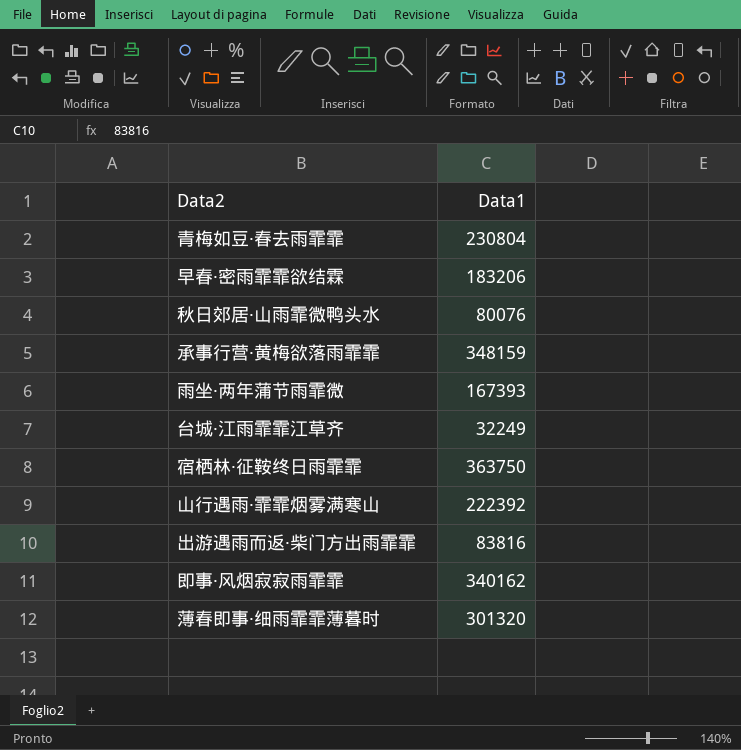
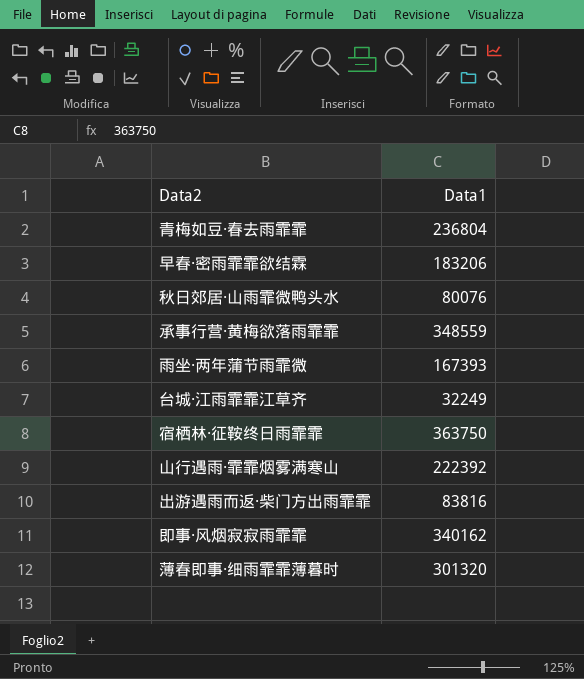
青梅如豆·春去雨霏霏 | Data1: 230804 -> 236804
承事行营·黄梅欲落雨霏霏 | Data1: 348159 -> 348559

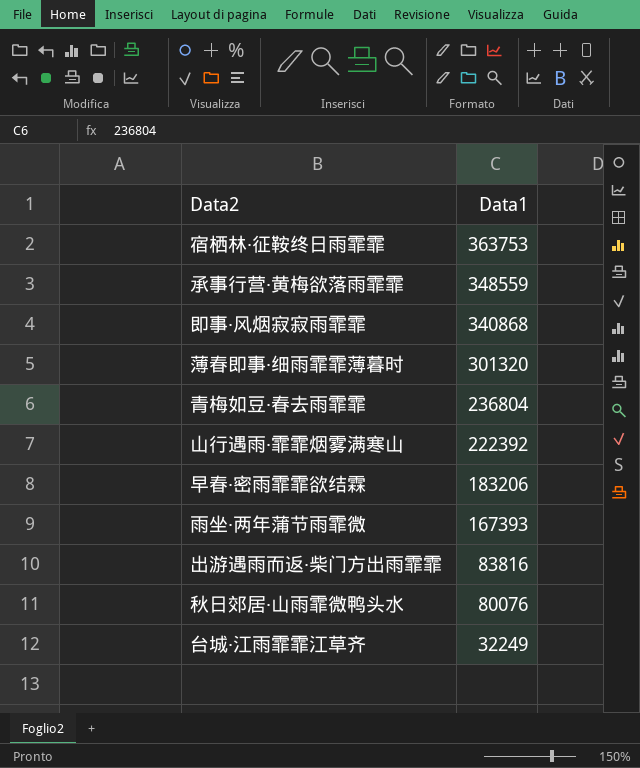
row order: none -> Data1 descending
宿栖林·征鞍终日雨霏霏 | Data1: 363750 -> 363753
即事·风烟寂寂雨霏霏 | Data1: 340162 -> 340868

